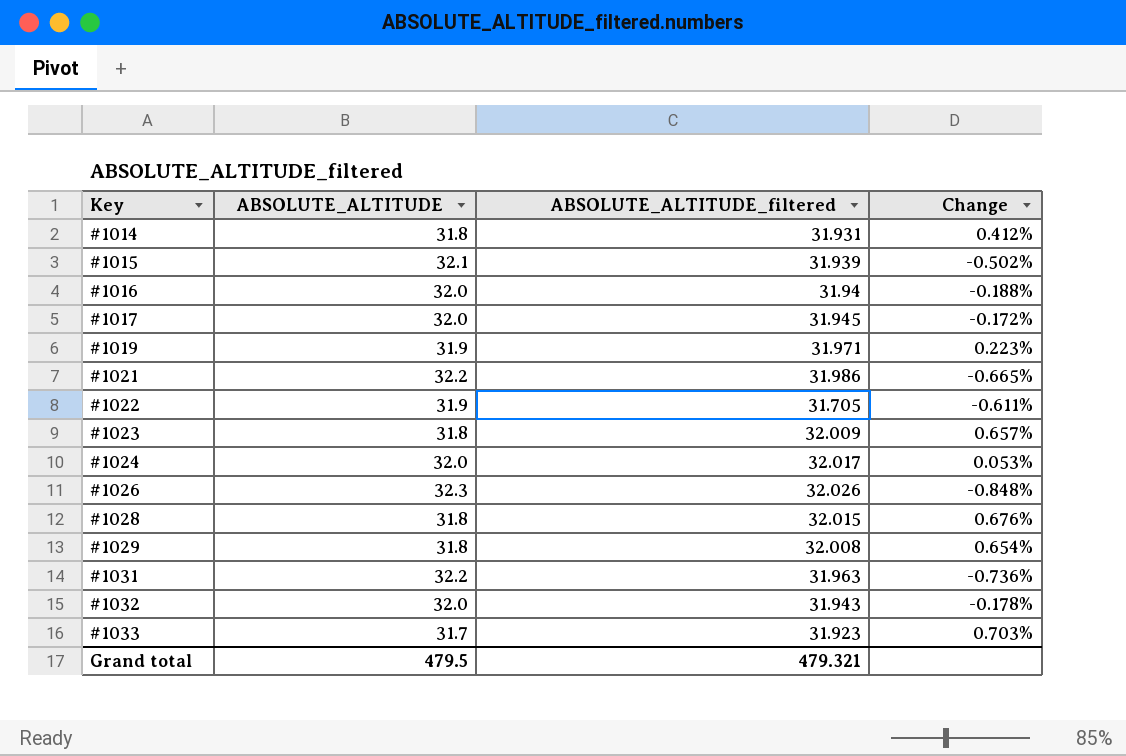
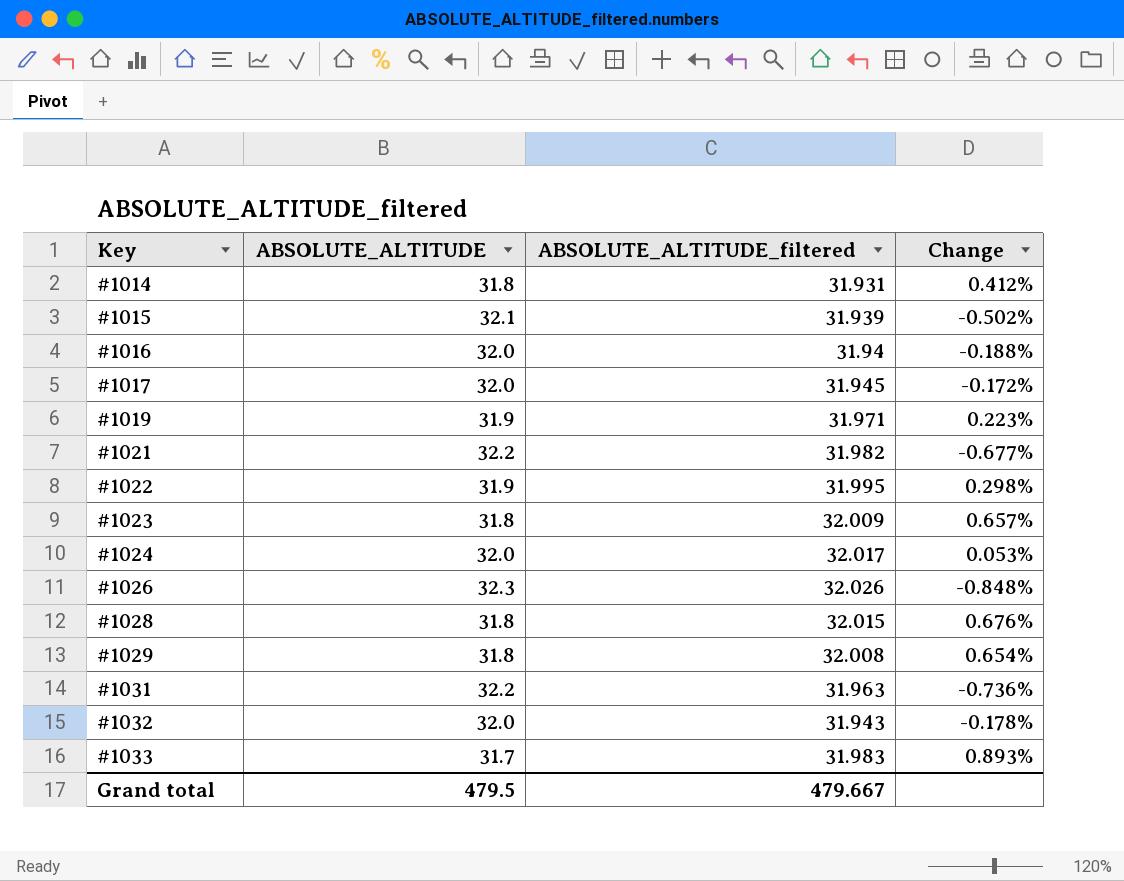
#1021 | ABSOLUTE_ALTITUDE_filtered: 31.986 -> 31.982
#1021 | Change: -0.665% -> -0.677%
#1022 | ABSOLUTE_ALTITUDE_filtered: 31.705 -> 31.995
#1022 | Change: -0.611% -> 0.298%
#1033 | ABSOLUTE_ALTITUDE_filtered: 31.923 -> 31.983
#1033 | Change: 0.703% -> 0.893%
Grand total | ABSOLUTE_ALTITUDE_filtered: 479.321 -> 479.667

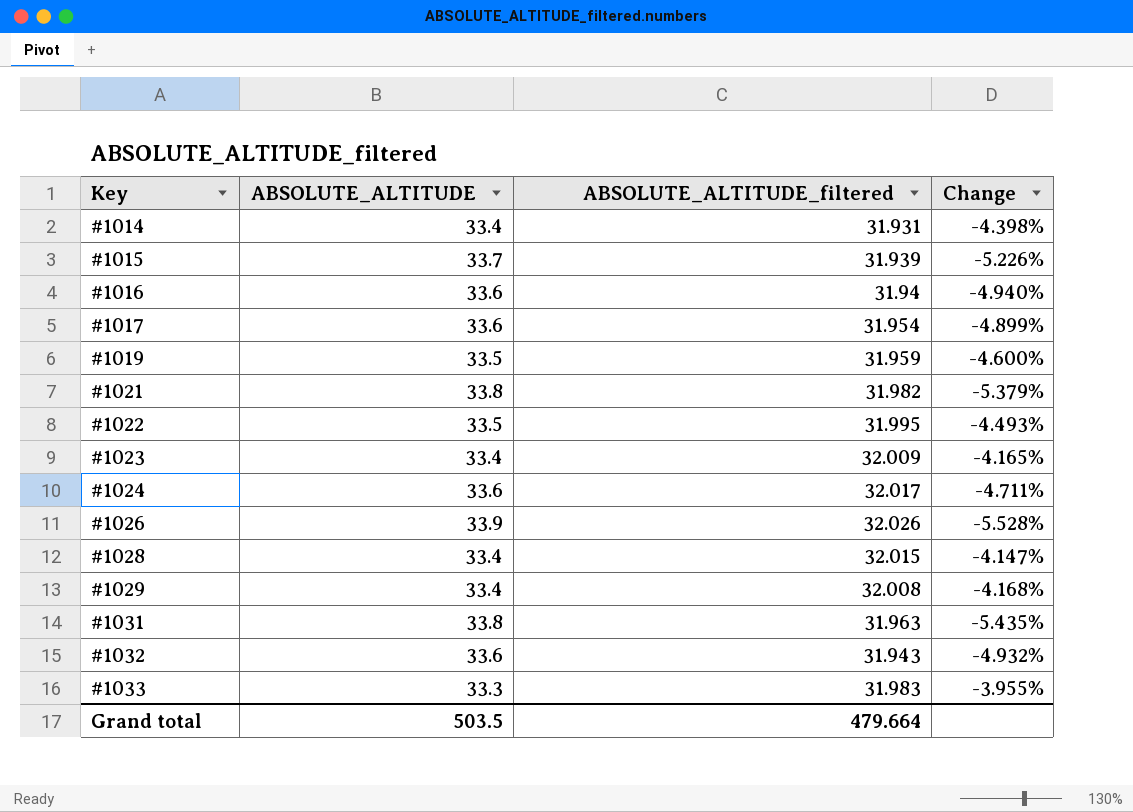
#1014 | ABSOLUTE_ALTITUDE: 31.8 -> 33.4
#1014 | Change: 0.412% -> -4.398%
#1015 | ABSOLUTE_ALTITUDE: 32.1 -> 33.7
#1015 | Change: -0.502% -> -5.226%
#1016 | ABSOLUTE_ALTITUDE: 32.0 -> 33.6
#1016 | Change: -0.188% -> -4.940%
#1017 | ABSOLUTE_ALTITUDE: 32.0 -> 33.6
#1017 | ABSOLUTE_ALTITUDE_filtered: 31.945 -> 31.954
#1017 | Change: -0.172% -> -4.899%
#1019 | ABSOLUTE_ALTITUDE: 31.9 -> 33.5
#1019 | ABSOLUTE_ALTITUDE_filtered: 31.971 -> 31.959
#1019 | Change: 0.223% -> -4.600%
#1021 | ABSOLUTE_ALTITUDE: 32.2 -> 33.8
#1021 | Change: -0.677% -> -5.379%
#1022 | ABSOLUTE_ALTITUDE: 31.9 -> 33.5
#1022 | Change: 0.298% -> -4.493%
#1023 | ABSOLUTE_ALTITUDE: 31.8 -> 33.4
#1023 | Change: 0.657% -> -4.165%
#1024 | ABSOLUTE_ALTITUDE: 32.0 -> 33.6
#1024 | Change: 0.053% -> -4.711%
#1026 | ABSOLUTE_ALTITUDE: 32.3 -> 33.9
#1026 | Change: -0.848% -> -5.528%
#1028 | ABSOLUTE_ALTITUDE: 31.8 -> 33.4
#1028 | Change: 0.676% -> -4.147%
#1029 | ABSOLUTE_ALTITUDE: 31.8 -> 33.4
#1029 | Change: 0.654% -> -4.168%
#1031 | ABSOLUTE_ALTITUDE: 32.2 -> 33.8
#1031 | Change: -0.736% -> -5.435%
#1032 | ABSOLUTE_ALTITUDE: 32.0 -> 33.6
#1032 | Change: -0.178% -> -4.932%
#1033 | ABSOLUTE_ALTITUDE: 31.7 -> 33.3
#1033 | Change: 0.893% -> -3.955%
Grand total | ABSOLUTE_ALTITUDE: 479.5 -> 503.5
Grand total | ABSOLUTE_ALTITUDE_filtered: 479.667 -> 479.664

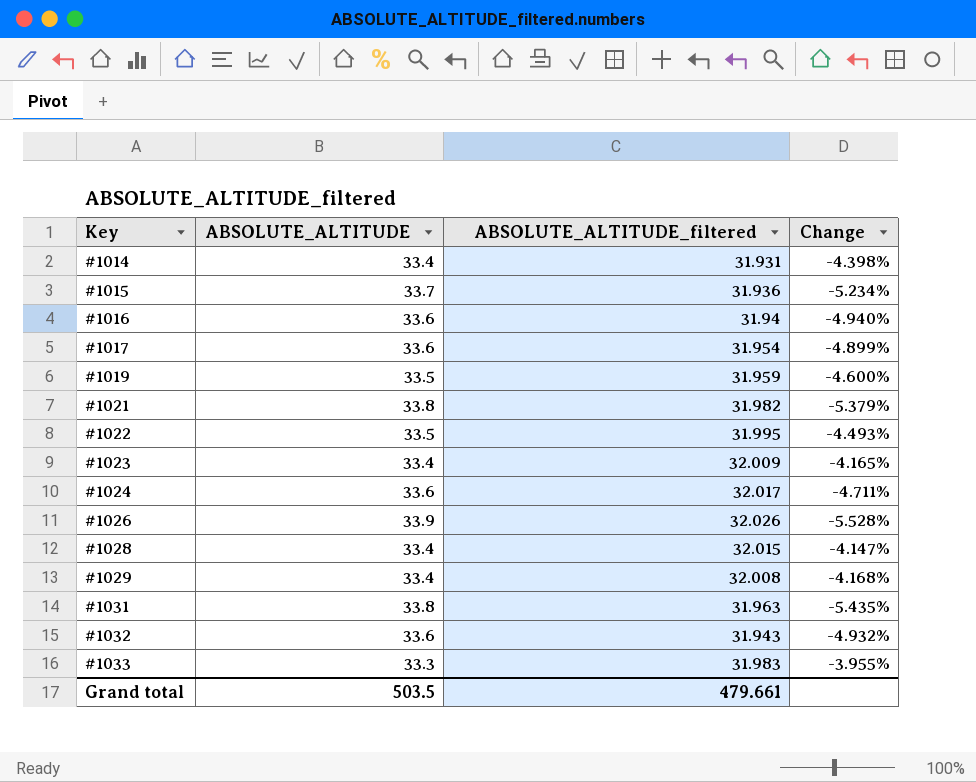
#1015 | ABSOLUTE_ALTITUDE_filtered: 31.939 -> 31.936
#1015 | Change: -5.226% -> -5.234%
Grand total | ABSOLUTE_ALTITUDE_filtered: 479.664 -> 479.661

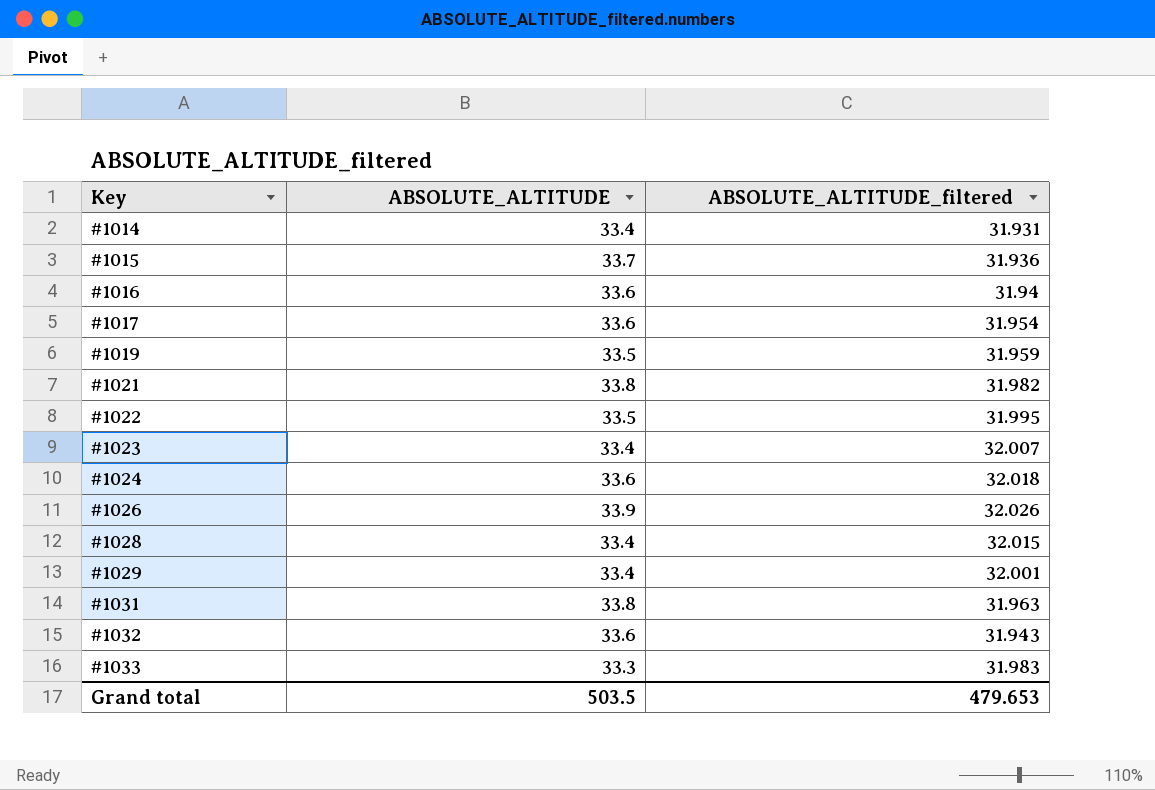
column Change | formula: ([ABSOLUTE_ALTITUDE_filtered] - [ABSOLUTE_ALTITUDE]) / [ABSOLUTE_ALTITUDE] -> none
#1023 | ABSOLUTE_ALTITUDE_filtered: 32.009 -> 32.007
#1024 | ABSOLUTE_ALTITUDE_filtered: 32.017 -> 32.018
#1029 | ABSOLUTE_ALTITUDE_filtered: 32.008 -> 32.001
Grand total | ABSOLUTE_ALTITUDE_filtered: 479.661 -> 479.653

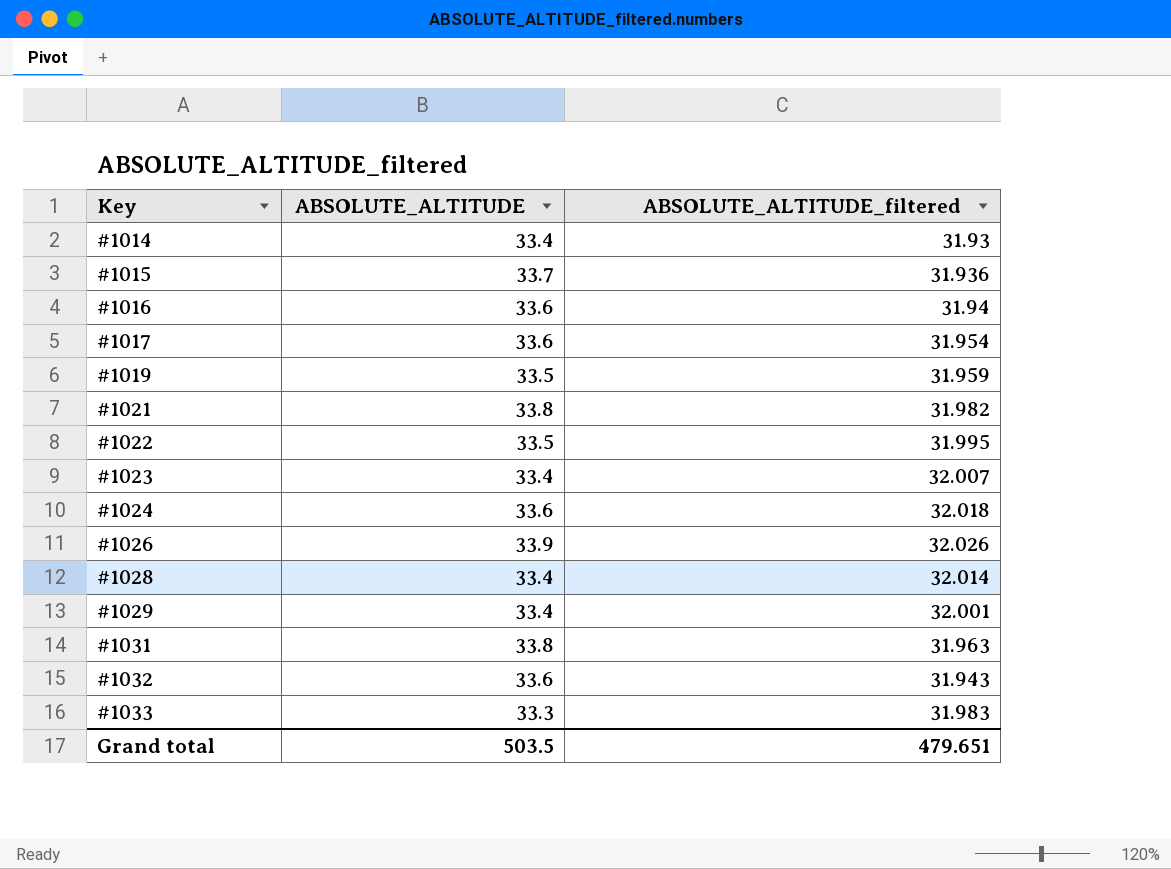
#1014 | ABSOLUTE_ALTITUDE_filtered: 31.931 -> 31.93
#1028 | ABSOLUTE_ALTITUDE_filtered: 32.015 -> 32.014
Grand total | ABSOLUTE_ALTITUDE_filtered: 479.653 -> 479.651

